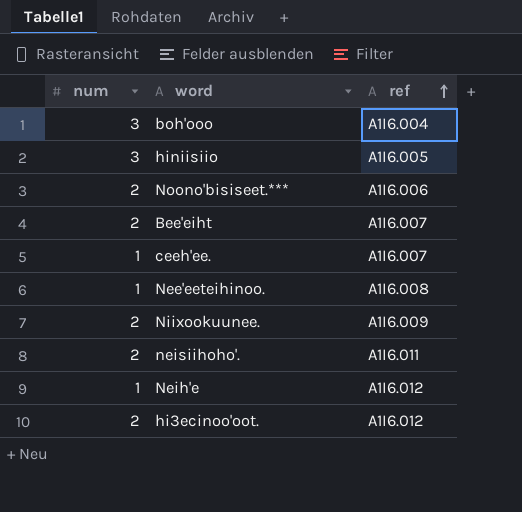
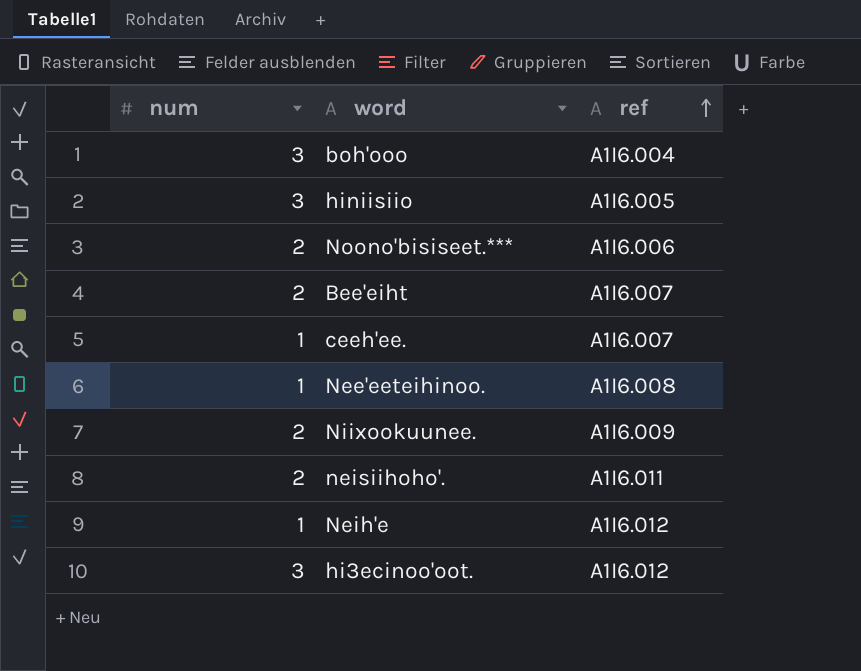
hi3ecinoo'oot. | num: 2 -> 3

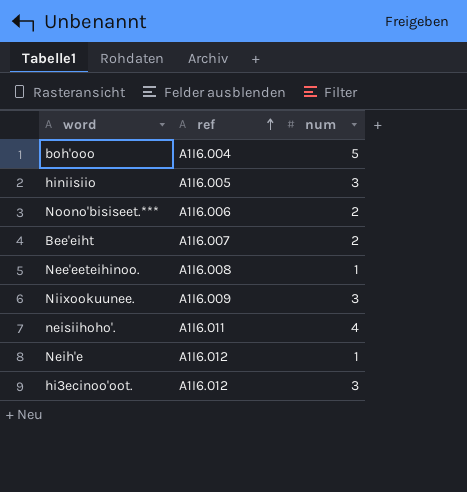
column num | position: 1 -> 3
row ceeh'ee.: 1 | A1I6.007 -> none
boh'ooo | num: 3 -> 5
Niixookuunee. | num: 2 -> 3
neisiihoho'. | num: 2 -> 4

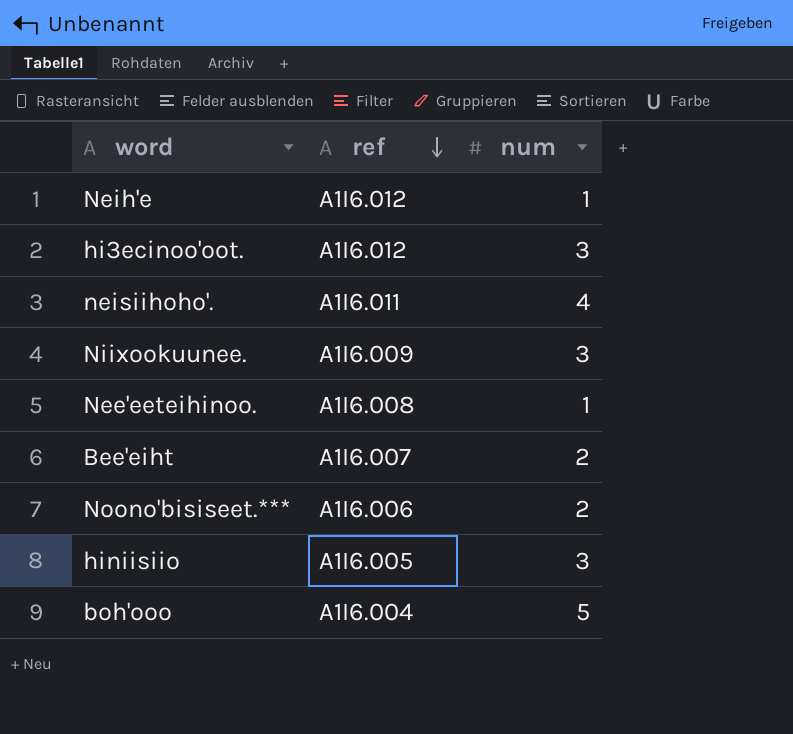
row order: ref ascending -> ref descending

